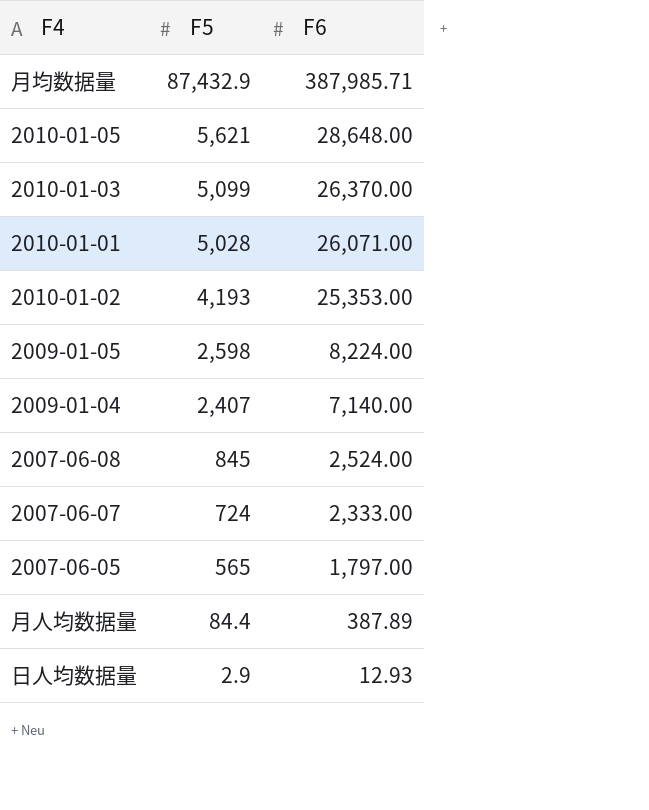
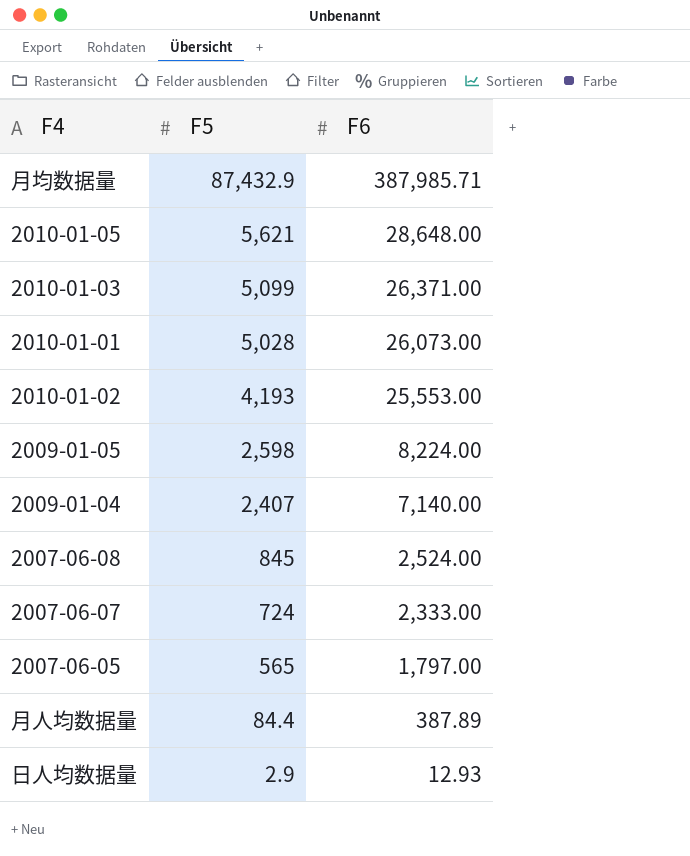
2010-01-03 | F6: 26,370.00 -> 26,371.00
2010-01-01 | F6: 26,071.00 -> 26,073.00
2010-01-02 | F6: 25,353.00 -> 25,553.00

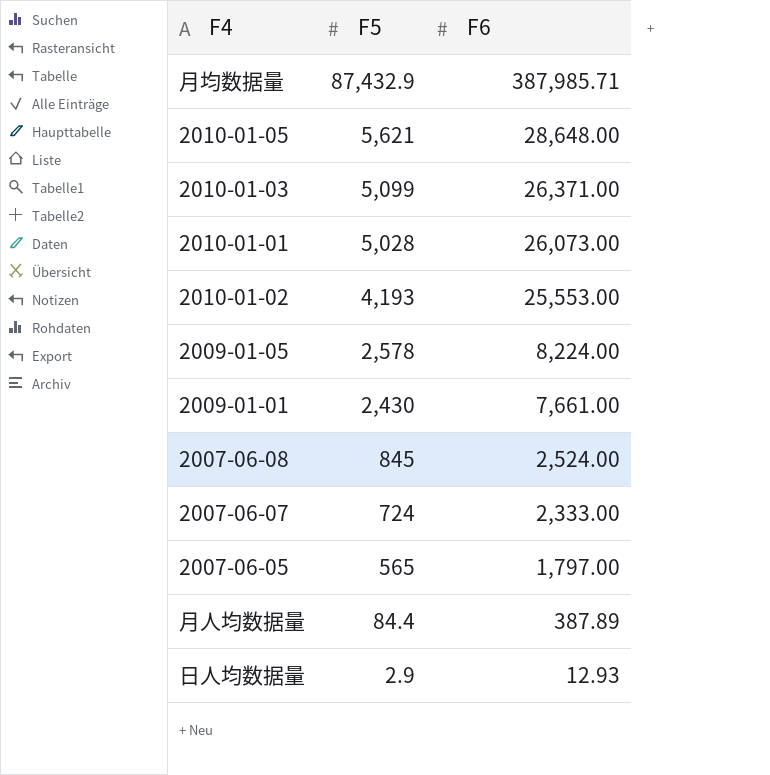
row 2009-01-04: 2,407 | 7,140.00 -> none
2009-01-05 | F5: 2,598 -> 2,578
row 2009-01-01: none -> 2,430 | 7,661.00

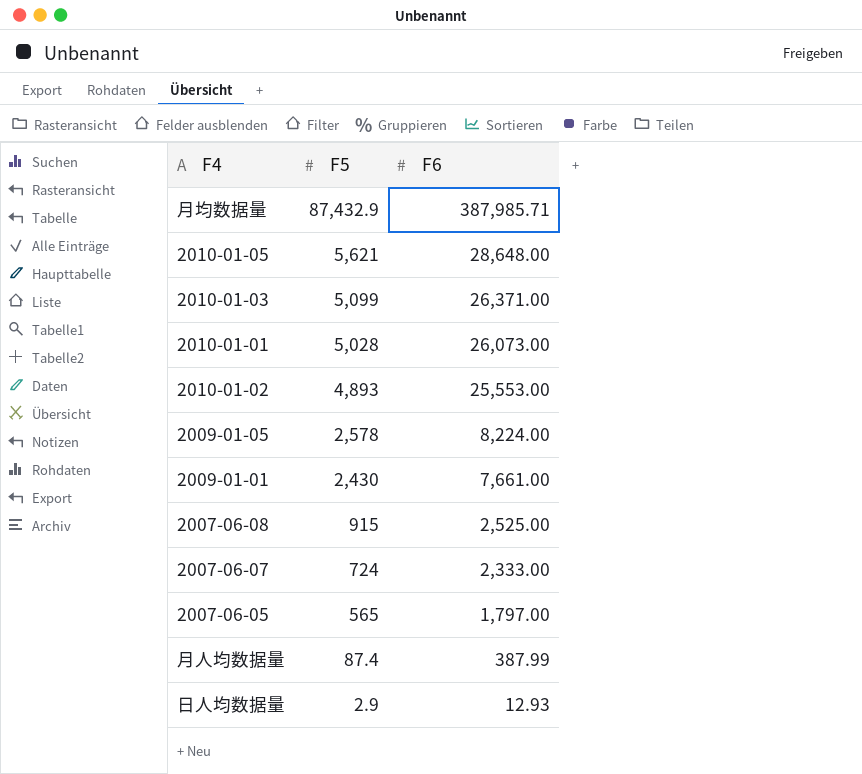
2010-01-02 | F5: 4,193 -> 4,893
2007-06-08 | F5: 845 -> 915
2007-06-08 | F6: 2,524.00 -> 2,525.00
月人均数据量 | F5: 84.4 -> 87.4
月人均数据量 | F6: 387.89 -> 387.99

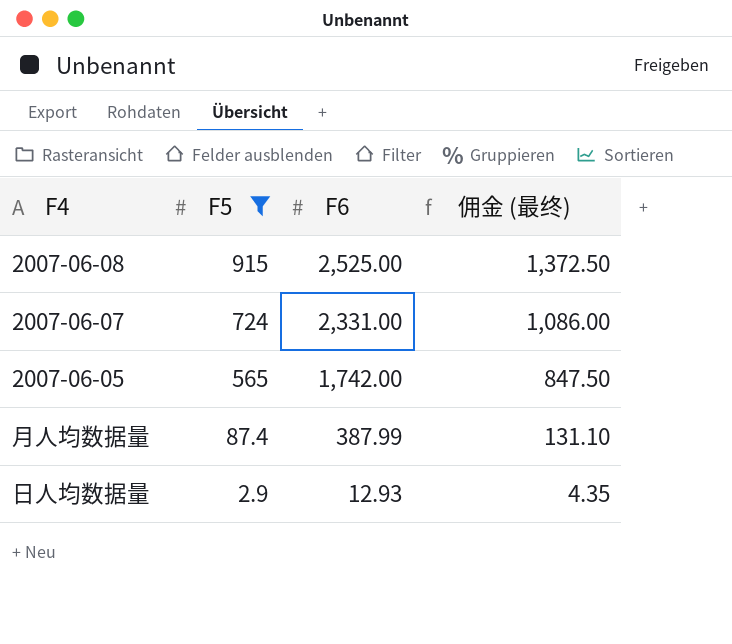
filter: none -> F5 <= 915
column 佣金 (最终) | formula: none -> [F5] * 1.5
2007-06-07 | F6: 2,333.00 -> 2,331.00
2007-06-05 | F6: 1,797.00 -> 1,742.00

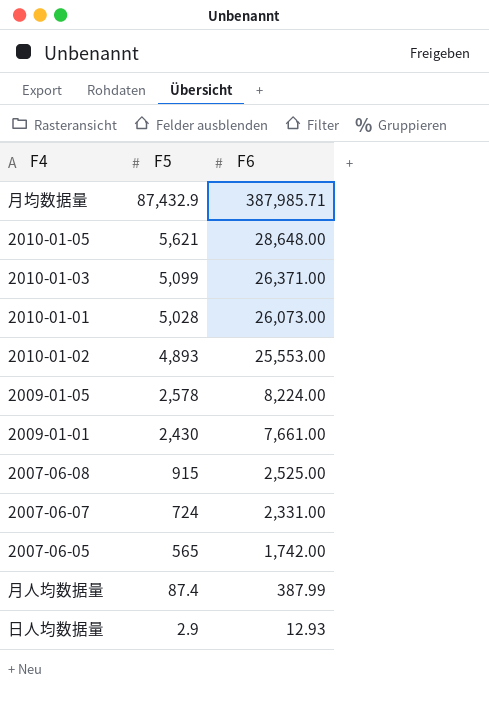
filter: F5 <= 915 -> none
column 佣金 (最终) | formula: [F5] * 1.5 -> none

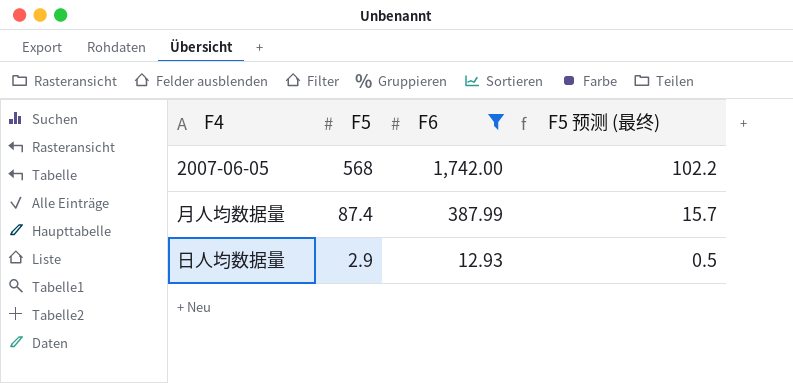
filter: none -> F6 <= 1,742.00
column F5 预测 (最终) | formula: none -> [F5] * 0.18
2007-06-05 | F5: 565 -> 568

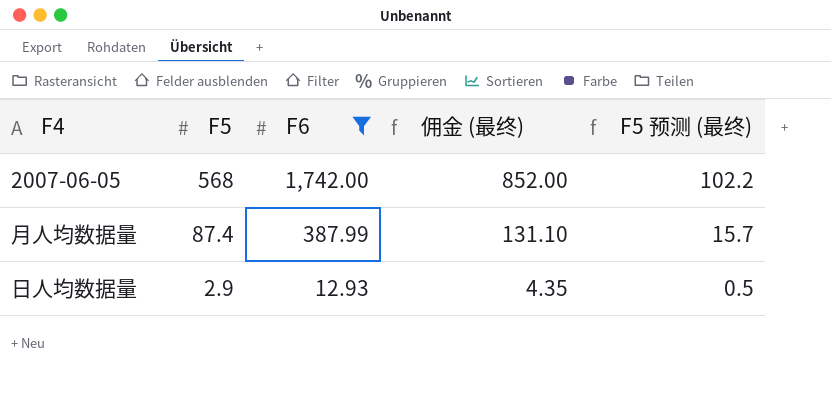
column 佣金 (最终) | formula: none -> [F5] * 1.5

